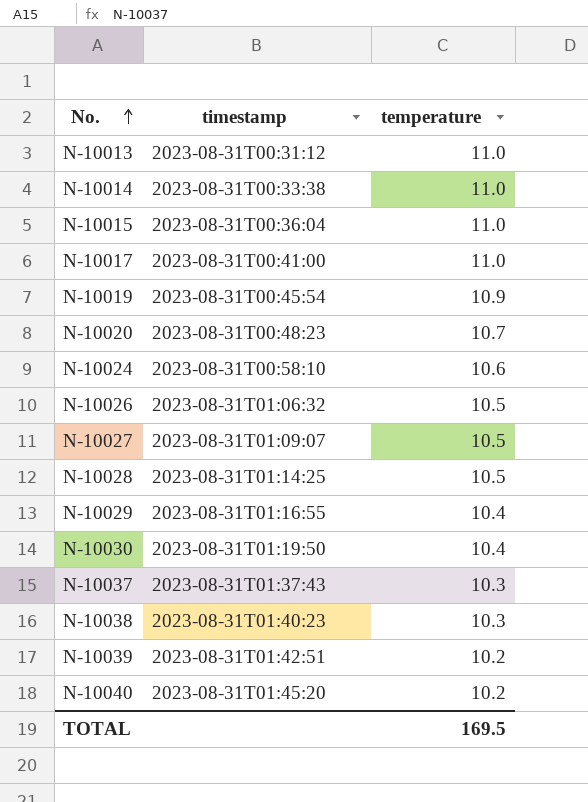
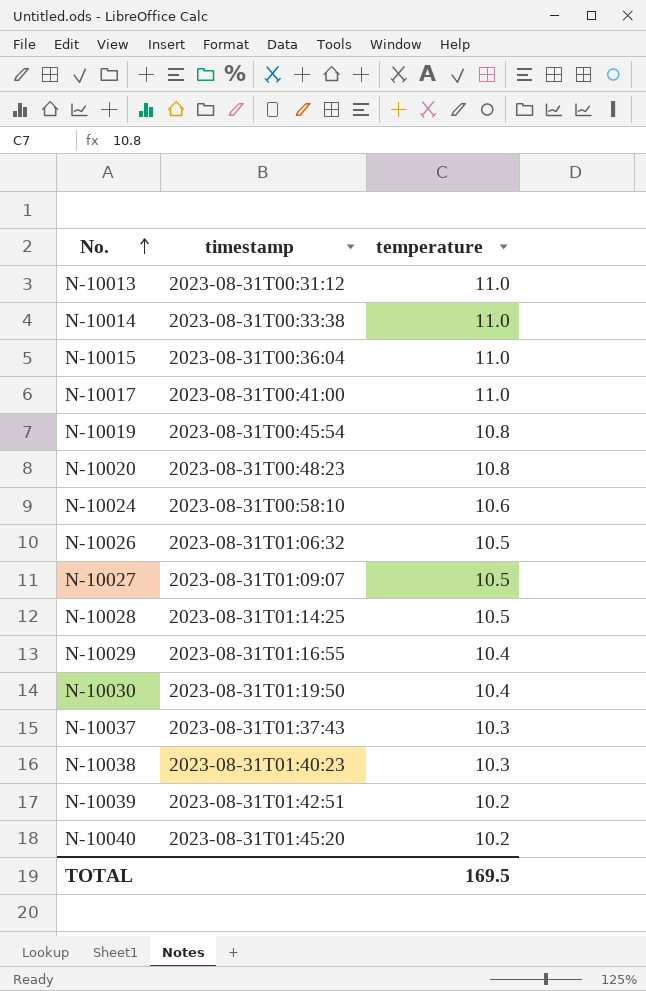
N-10019 | temperature: 10.9 -> 10.8
N-10020 | temperature: 10.7 -> 10.8

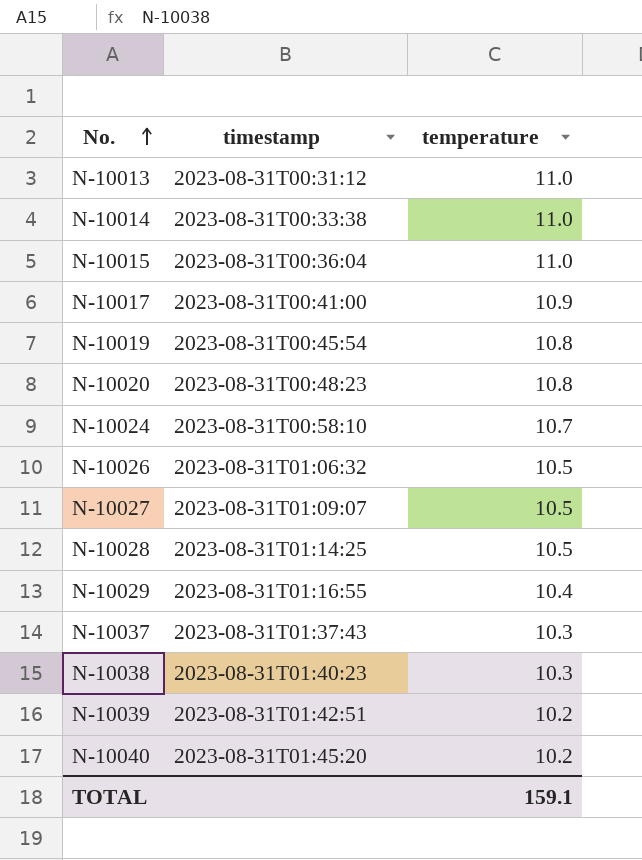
row N-10030: 2023-08-31T01:19:50 | 10.4 -> none
N-10017 | temperature: 11.0 -> 10.9
N-10024 | temperature: 10.6 -> 10.7
TOTAL | temperature: 169.5 -> 159.1

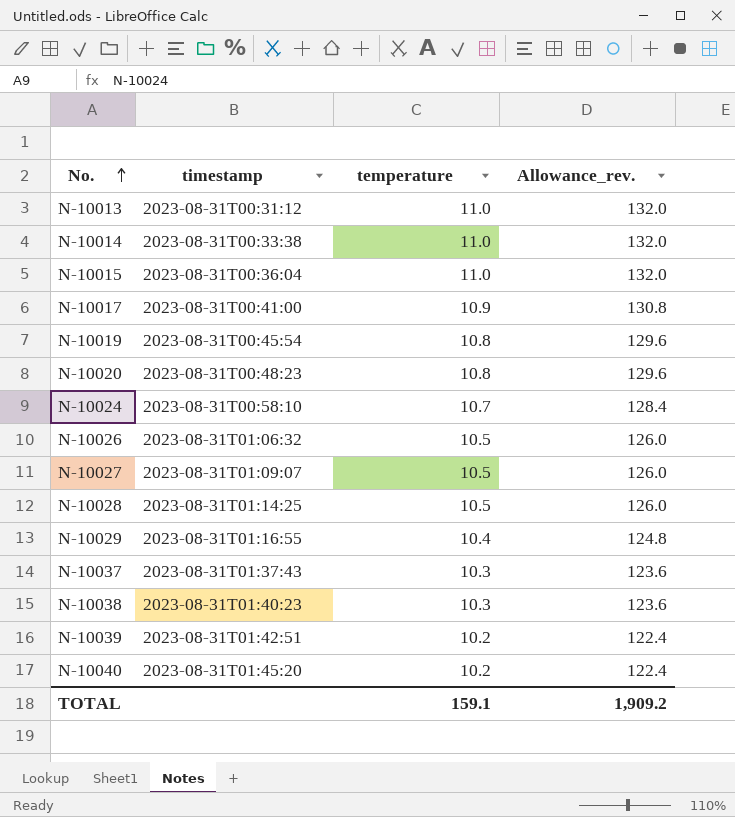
column Allowance_rev. | formula: none -> [temperature] * 12

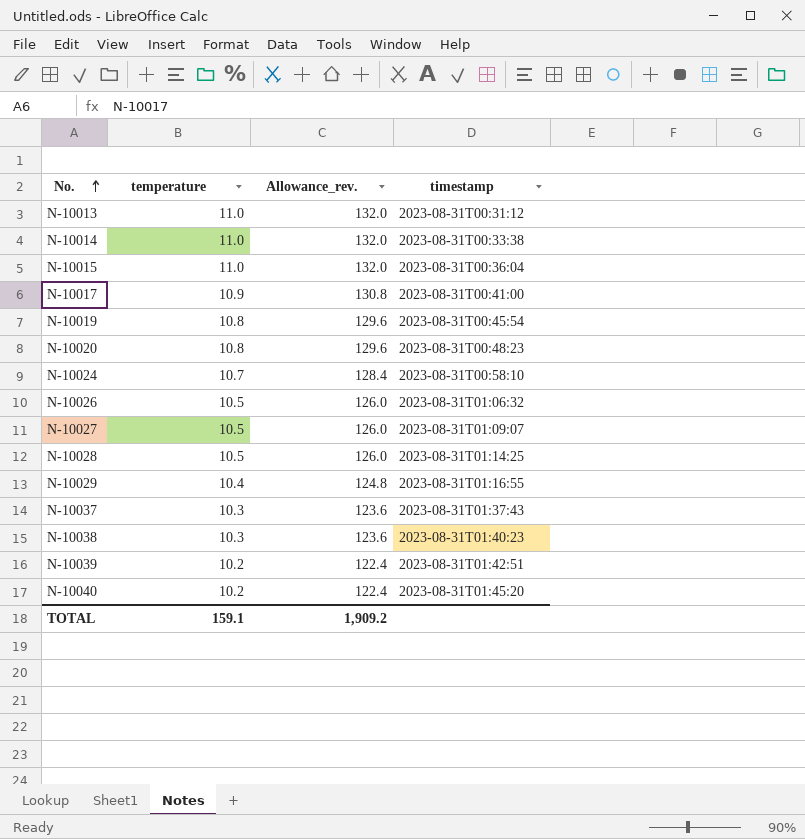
column timestamp | position: 2 -> 4

